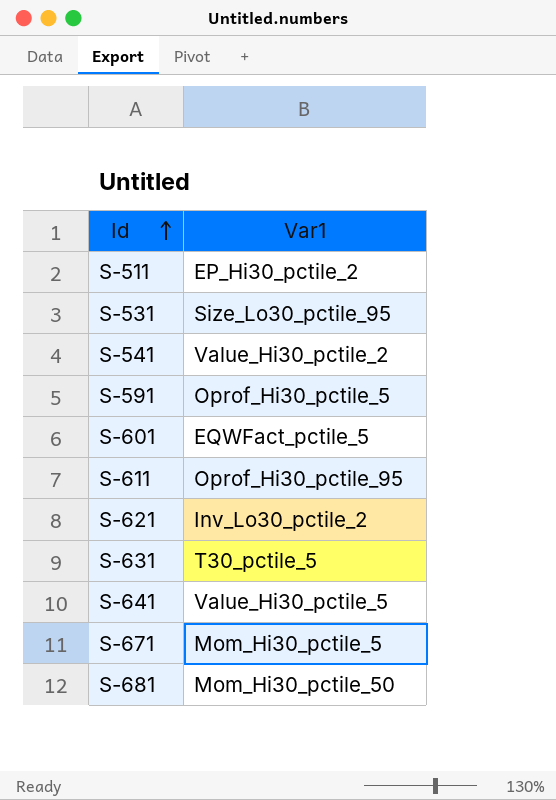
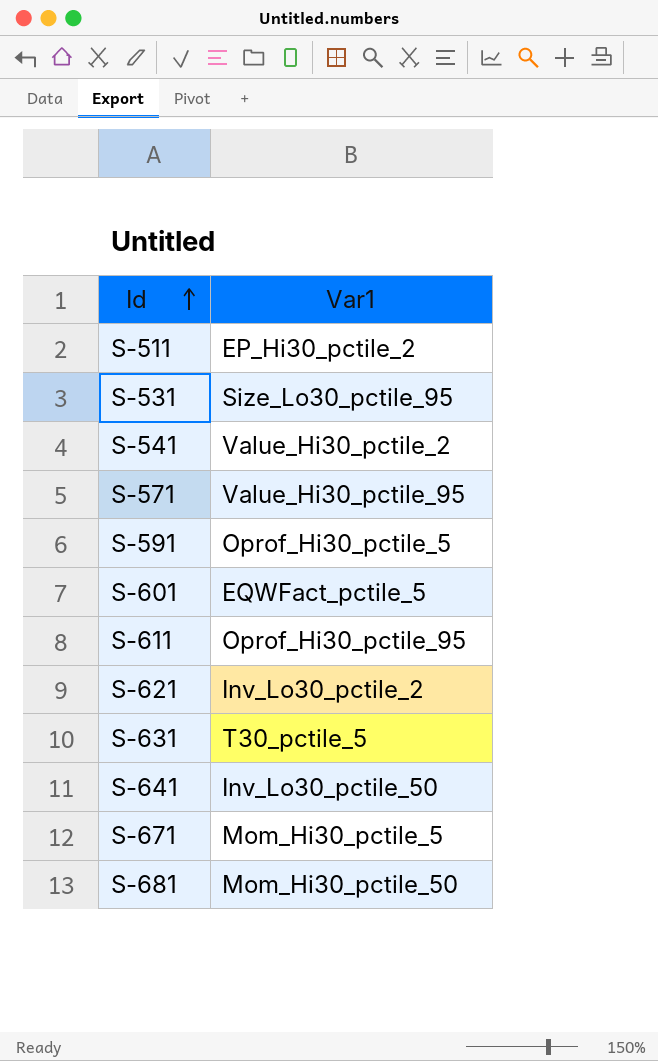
row S-571: none -> Value_Hi30_pctile_95
S-641 | Var1: Value_Hi30_pctile_5 -> Inv_Lo30_pctile_50

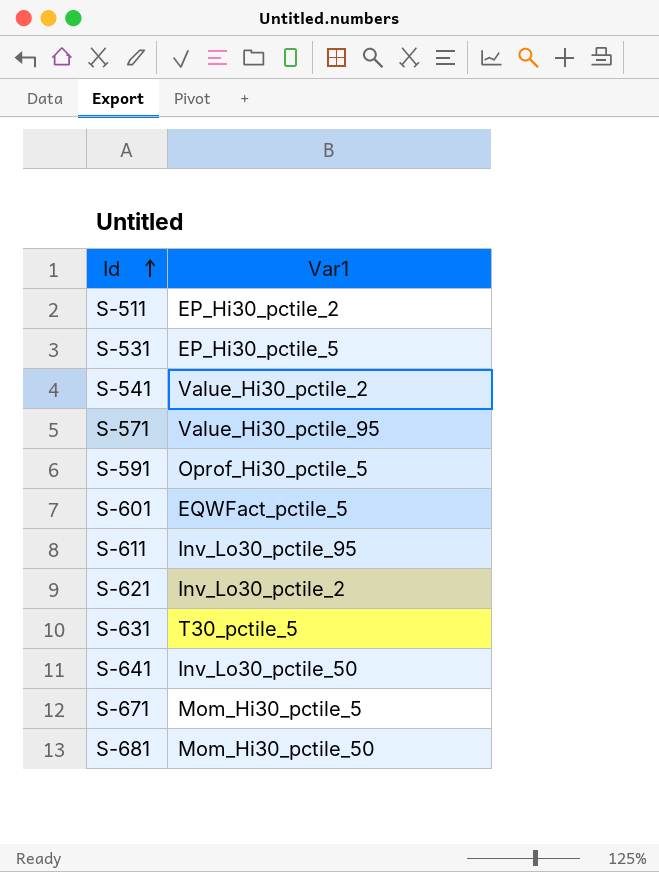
S-531 | Var1: Size_Lo30_pctile_95 -> EP_Hi30_pctile_5
S-611 | Var1: Oprof_Hi30_pctile_95 -> Inv_Lo30_pctile_95

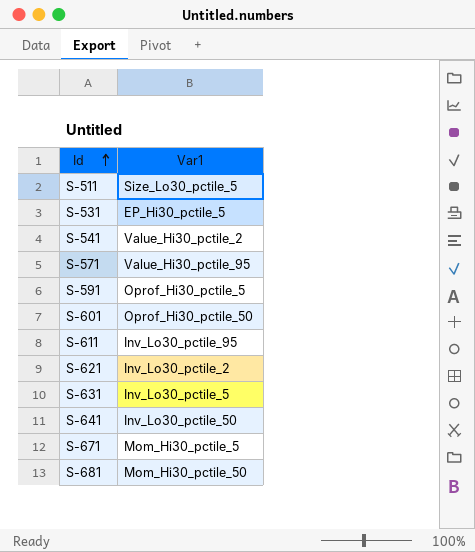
S-511 | Var1: EP_Hi30_pctile_2 -> Size_Lo30_pctile_5
S-601 | Var1: EQWFact_pctile_5 -> Oprof_Hi30_pctile_50
S-631 | Var1: T30_pctile_5 -> Inv_Lo30_pctile_5

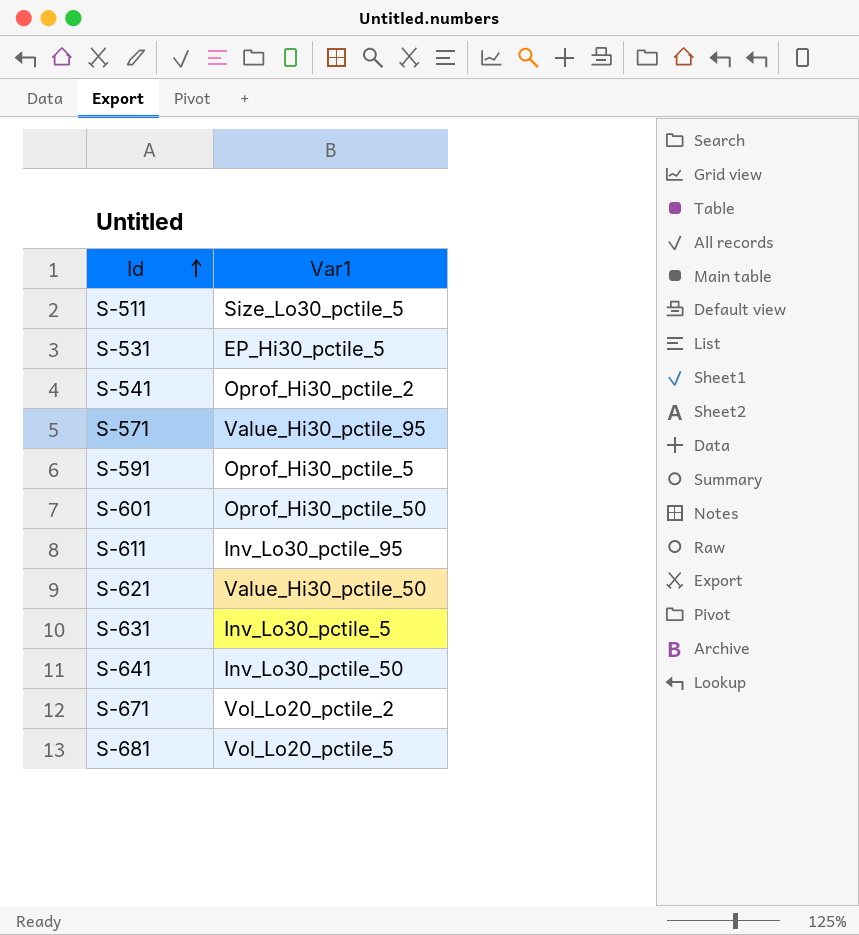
S-541 | Var1: Value_Hi30_pctile_2 -> Oprof_Hi30_pctile_2
S-621 | Var1: Inv_Lo30_pctile_2 -> Value_Hi30_pctile_50
S-671 | Var1: Mom_Hi30_pctile_5 -> Vol_Lo20_pctile_2
S-681 | Var1: Mom_Hi30_pctile_50 -> Vol_Lo20_pctile_5

